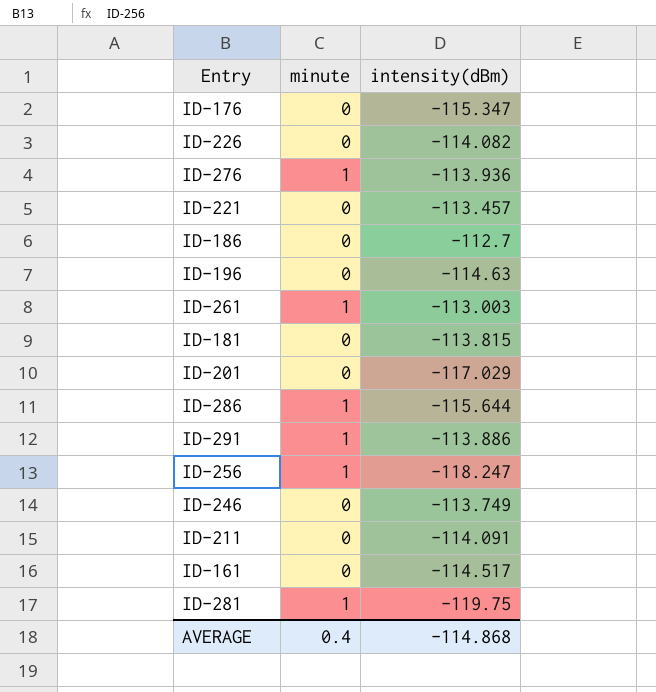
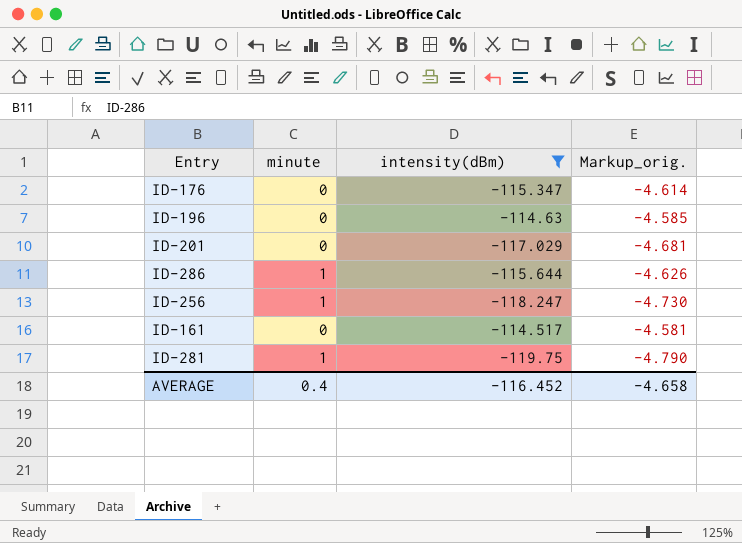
filter: none -> intensity(dBm) <= -114.517
column Markup_orig. | formula: none -> [intensity(dBm)] * 0.04
AVERAGE | intensity(dBm): -114.868 -> -116.452

